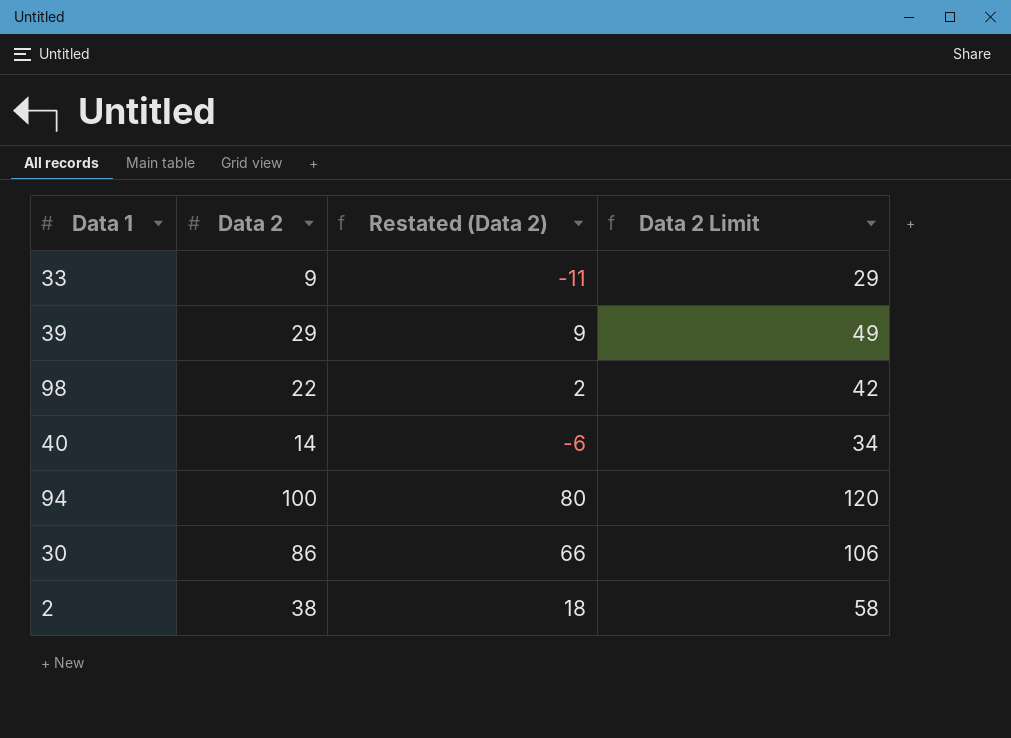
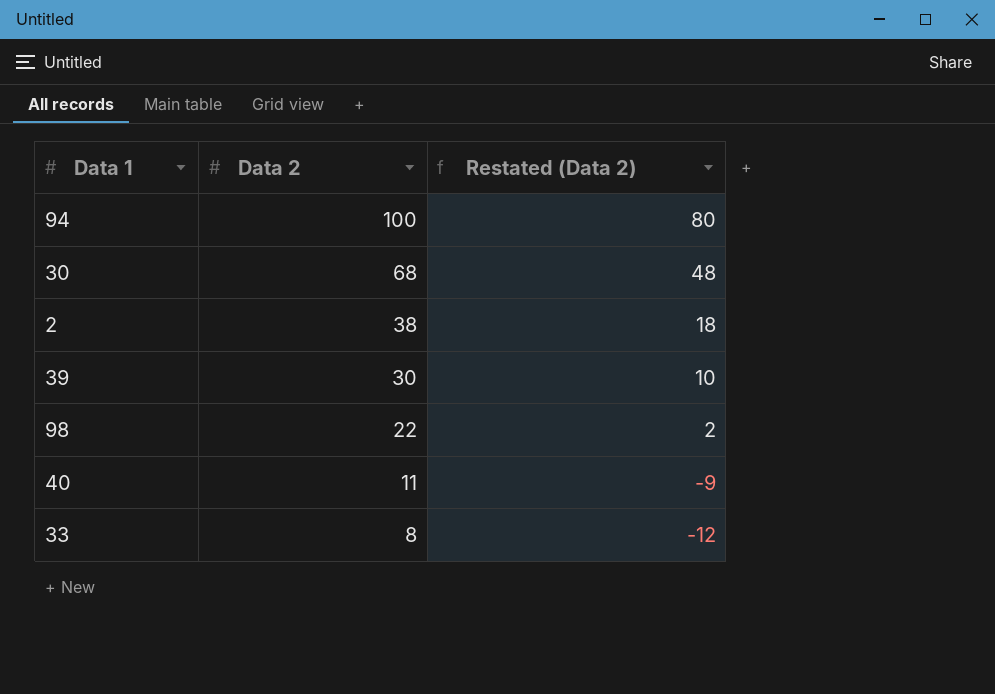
row order: none -> Data 2 descending
column Data 2 Limit | formula: [Data 2] + 20 -> none
30 | Data 2: 86 -> 68
30 | Restated (Data 2): 66 -> 48
39 | Data 2: 29 -> 30
39 | Restated (Data 2): 9 -> 10
40 | Data 2: 14 -> 11
40 | Restated (Data 2): -6 -> -9
33 | Data 2: 9 -> 8
33 | Restated (Data 2): -11 -> -12

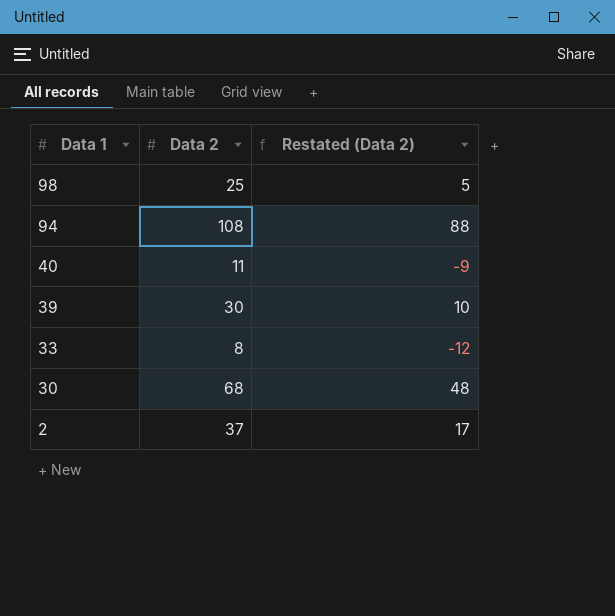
row order: Data 2 descending -> Data 1 descending
98 | Data 2: 22 -> 25
98 | Restated (Data 2): 2 -> 5
94 | Data 2: 100 -> 108
94 | Restated (Data 2): 80 -> 88
2 | Data 2: 38 -> 37
2 | Restated (Data 2): 18 -> 17

